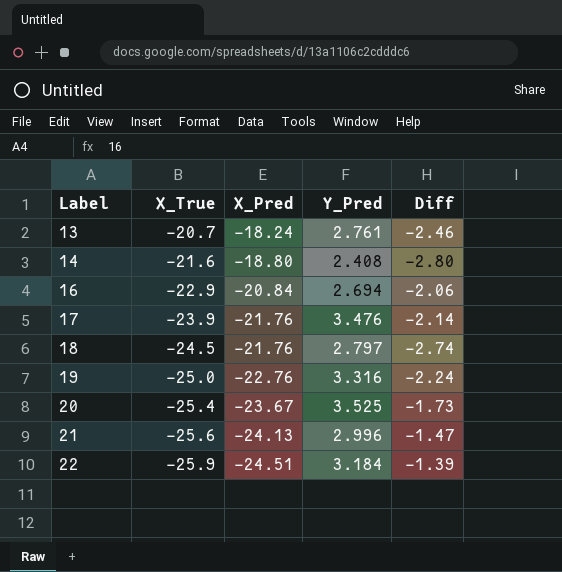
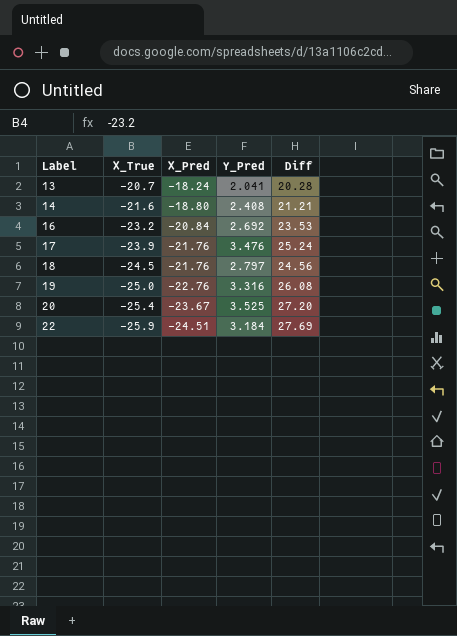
column Diff | formula: [X_True] - [X_Pred] -> [Y_Pred] - [X_Pred]
row 21: -25.6 | -24.13 | 2.996 | -1.47 -> none
13 | Y_Pred: 2.761 -> 2.041
16 | X_True: -22.9 -> -23.2
16 | Y_Pred: 2.694 -> 2.692

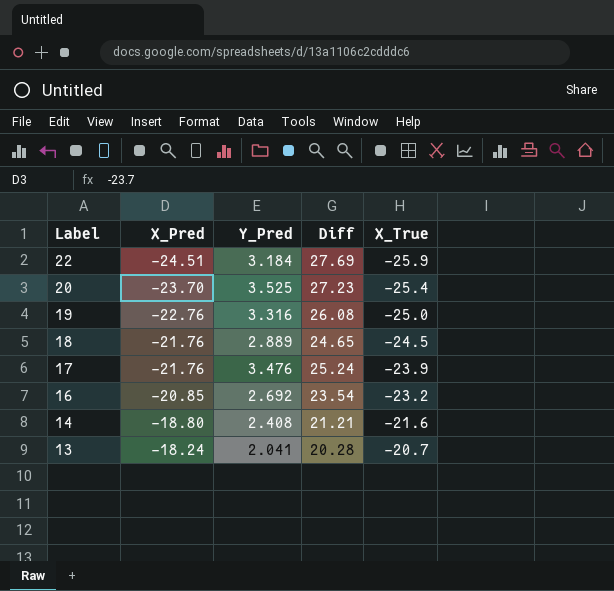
row order: Label ascending -> Label descending
column X_True | position: 2 -> 5
20 | X_Pred: -23.67 -> -23.70
20 | Diff: 27.20 -> 27.23
18 | Y_Pred: 2.797 -> 2.889
18 | Diff: 24.56 -> 24.65
16 | X_Pred: -20.84 -> -20.85
16 | Diff: 23.53 -> 23.54

